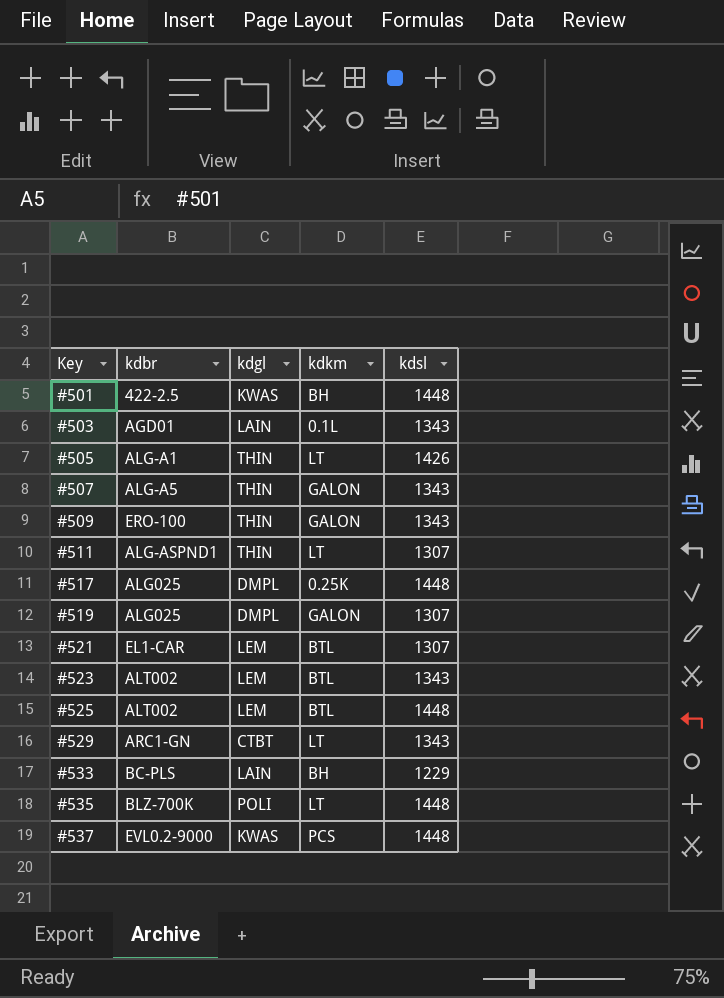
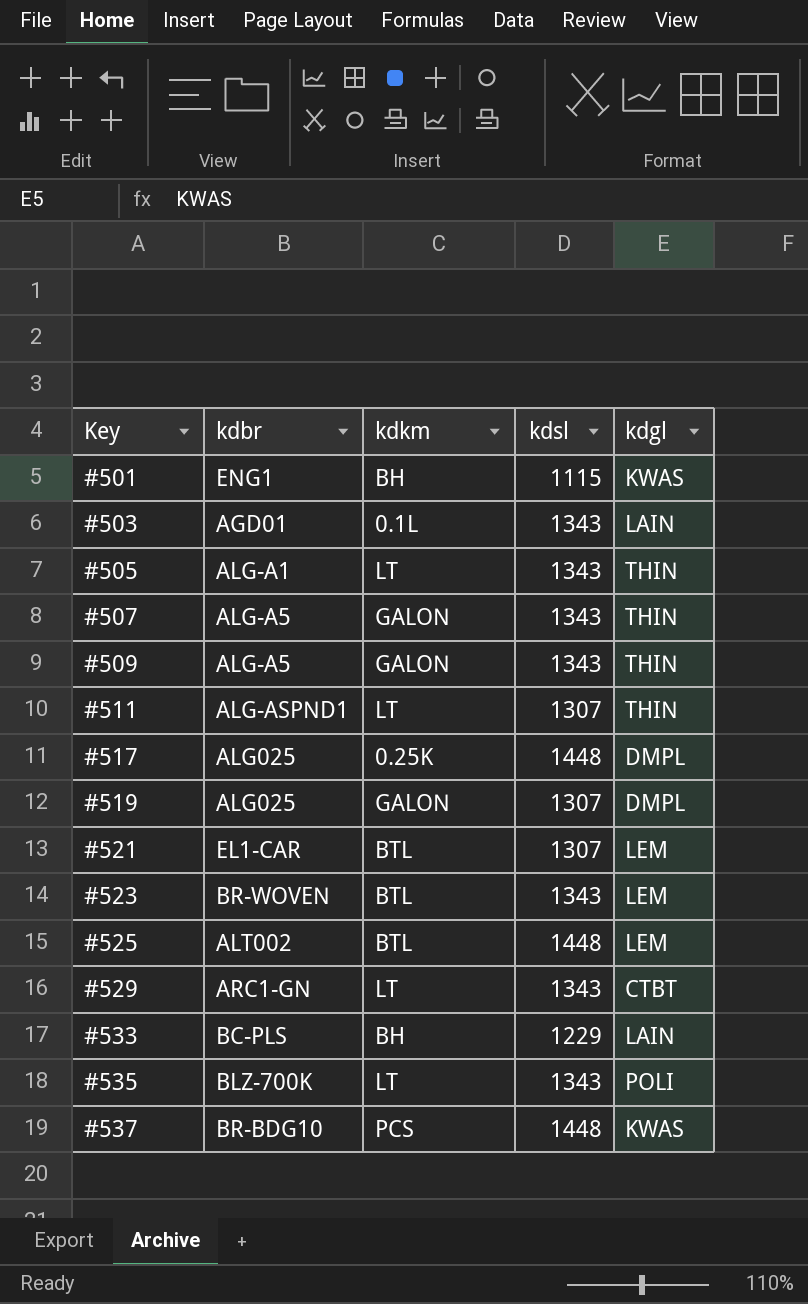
column kdgl | position: 3 -> 5
#501 | kdbr: 422-2.5 -> ENG1
#501 | kdsl: 1448 -> 1115
#505 | kdsl: 1426 -> 1343
#509 | kdbr: ERO-100 -> ALG-A5
#523 | kdbr: ALT002 -> BR-WOVEN
#535 | kdsl: 1448 -> 1343
#537 | kdbr: EVL0.2-9000 -> BR-BDG10

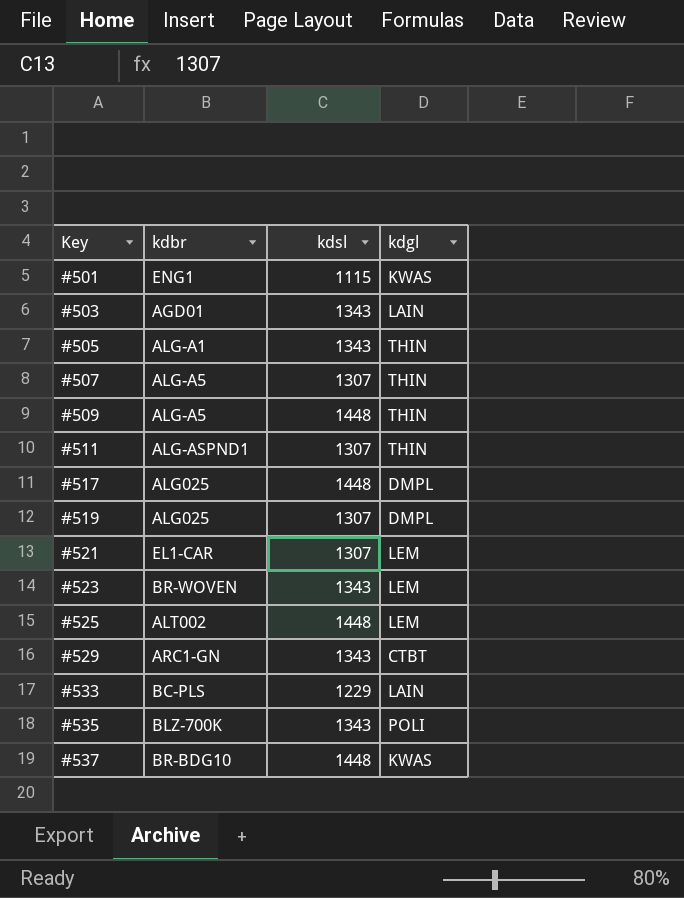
column kdkm | position: 3 -> none
#507 | kdsl: 1343 -> 1307
#509 | kdsl: 1343 -> 1448

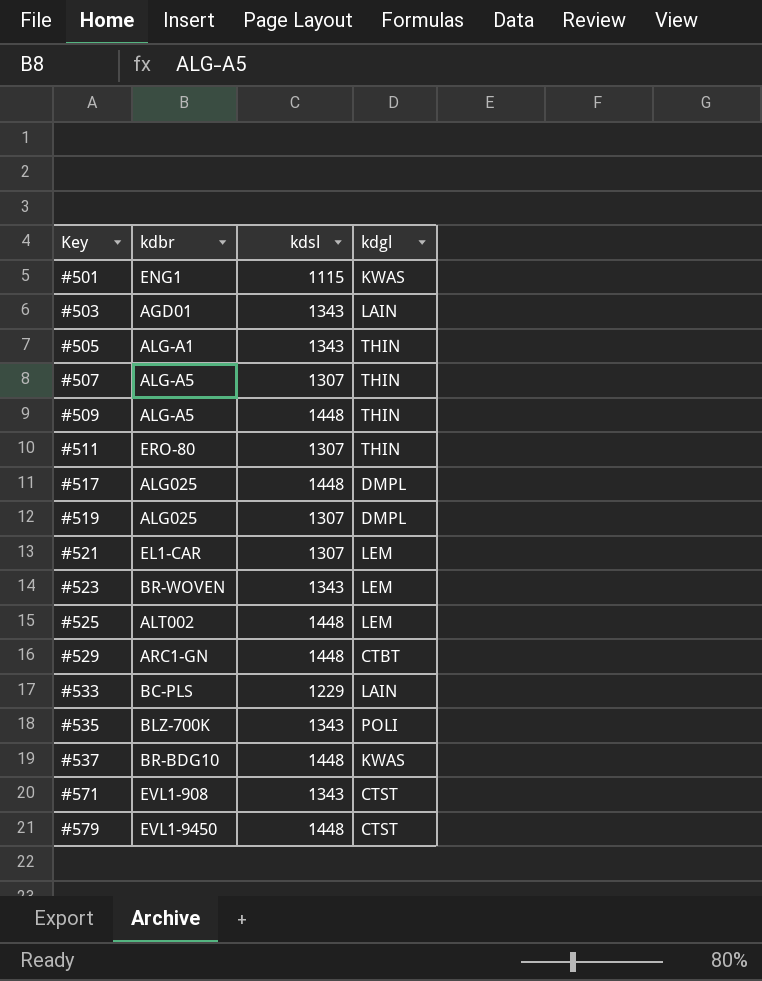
#511 | kdbr: ALG-ASPND1 -> ERO-80
#529 | kdsl: 1343 -> 1448
row #571: none -> EVL1-908 | 1343 | CTST
row #579: none -> EVL1-9450 | 1448 | CTST

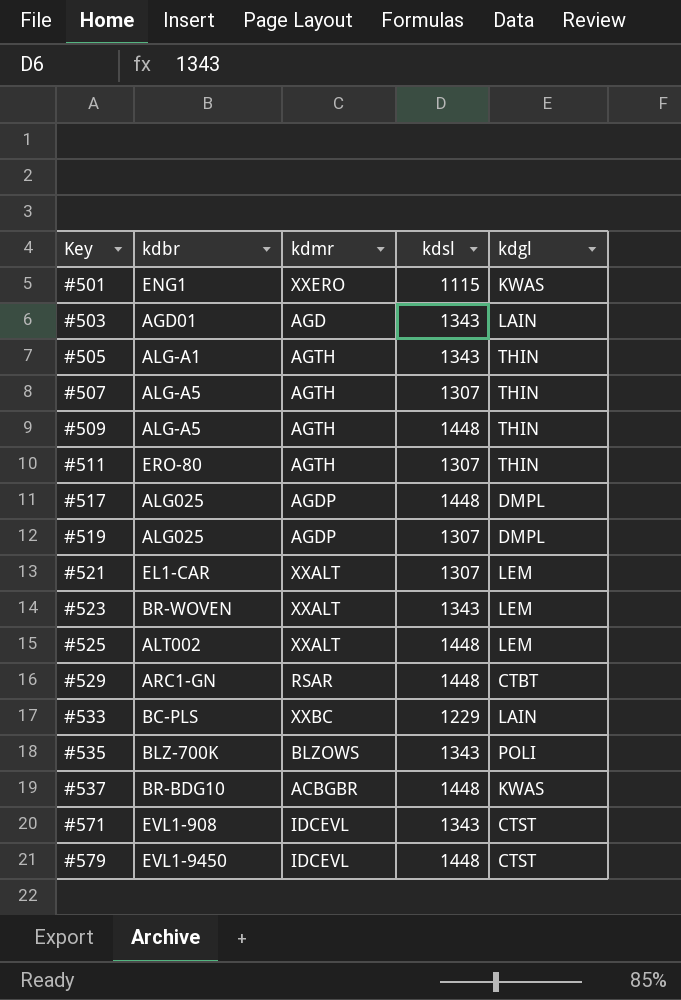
column kdmr | position: none -> 3

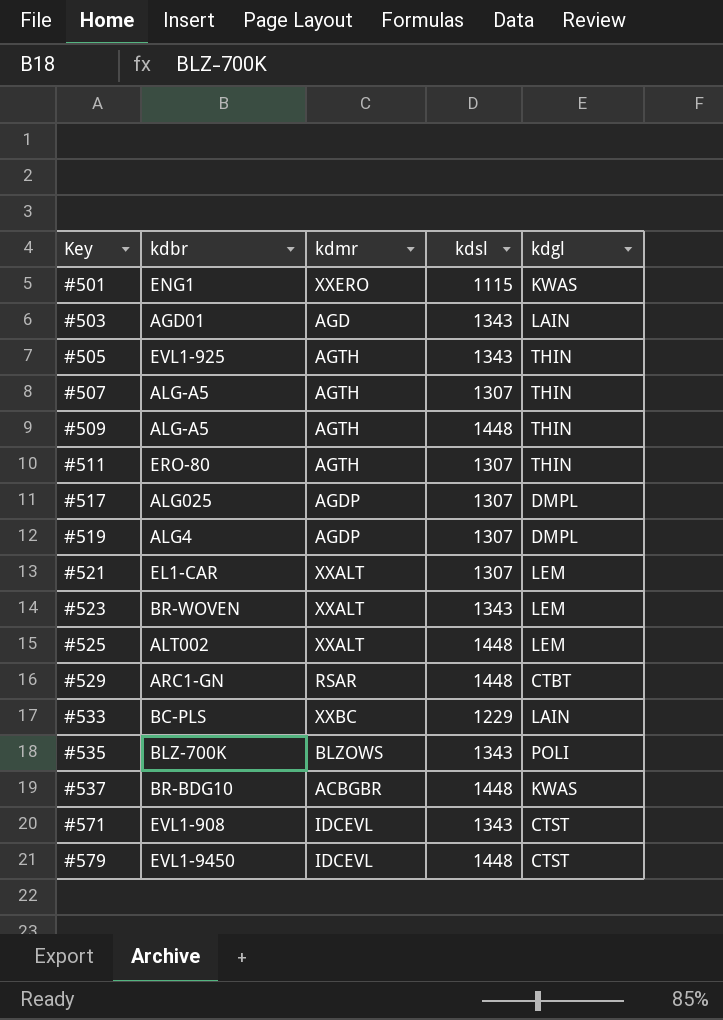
#505 | kdbr: ALG-A1 -> EVL1-925
#517 | kdsl: 1448 -> 1307
#519 | kdbr: ALG025 -> ALG4

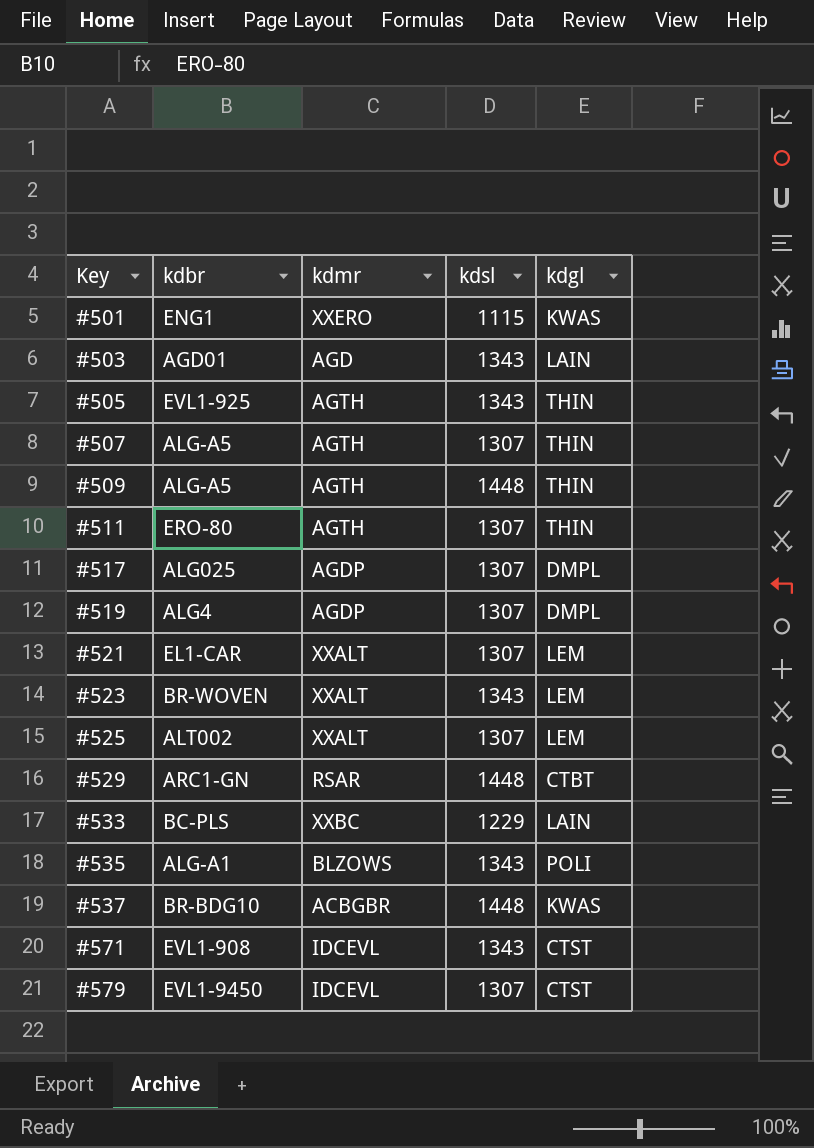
#525 | kdsl: 1448 -> 1307
#535 | kdbr: BLZ-700K -> ALG-A1
#579 | kdsl: 1448 -> 1307

